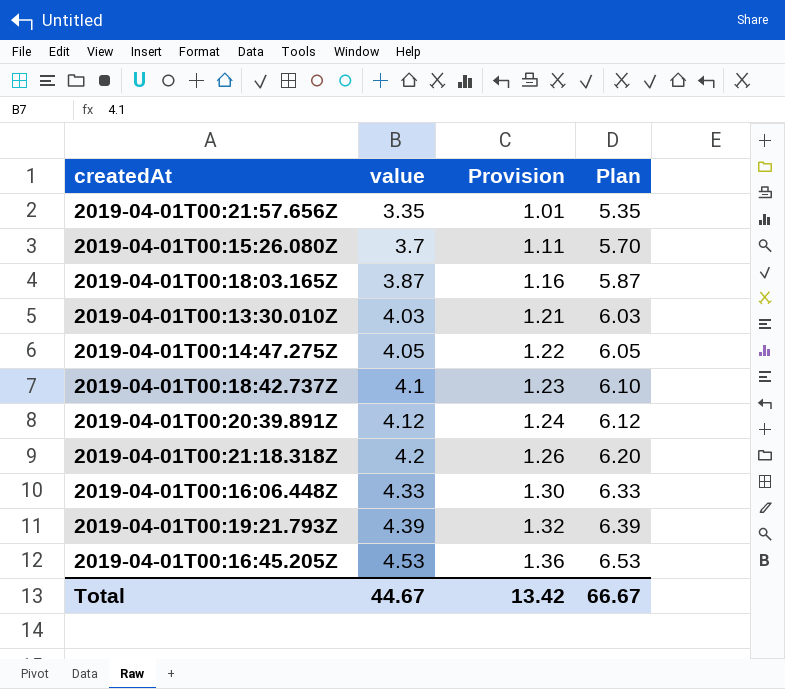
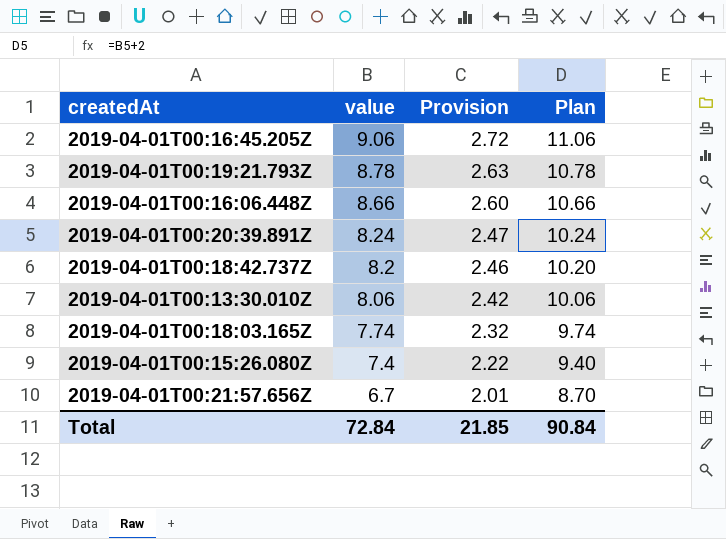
row order: value ascending -> value descending
row 2019-04-01T00:14:47.275Z: 4.05 | 1.22 | 6.05 -> none
row 2019-04-01T00:21:18.318Z: 4.2 | 1.26 | 6.20 -> none
2019-04-01T00:16:45.205Z | value: 4.53 -> 9.06
2019-04-01T00:16:45.205Z | Provision: 1.36 -> 2.72
2019-04-01T00:16:45.205Z | Plan: 6.53 -> 11.06
2019-04-01T00:19:21.793Z | value: 4.39 -> 8.78
2019-04-01T00:19:21.793Z | Provision: 1.32 -> 2.63
2019-04-01T00:19:21.793Z | Plan: 6.39 -> 10.78
2019-04-01T00:16:06.448Z | value: 4.33 -> 8.66
2019-04-01T00:16:06.448Z | Provision: 1.30 -> 2.60
2019-04-01T00:16:06.448Z | Plan: 6.33 -> 10.66
2019-04-01T00:20:39.891Z | value: 4.12 -> 8.24
2019-04-01T00:20:39.891Z | Provision: 1.24 -> 2.47
2019-04-01T00:20:39.891Z | Plan: 6.12 -> 10.24
2019-04-01T00:18:42.737Z | value: 4.1 -> 8.2
2019-04-01T00:18:42.737Z | Provision: 1.23 -> 2.46
2019-04-01T00:18:42.737Z | Plan: 6.10 -> 10.20
2019-04-01T00:13:30.010Z | value: 4.03 -> 8.06
2019-04-01T00:13:30.010Z | Provision: 1.21 -> 2.42
2019-04-01T00:13:30.010Z | Plan: 6.03 -> 10.06
2019-04-01T00:18:03.165Z | value: 3.87 -> 7.74
2019-04-01T00:18:03.165Z | Provision: 1.16 -> 2.32
2019-04-01T00:18:03.165Z | Plan: 5.87 -> 9.74
2019-04-01T00:15:26.080Z | value: 3.7 -> 7.4
2019-04-01T00:15:26.080Z | Provision: 1.11 -> 2.22
2019-04-01T00:15:26.080Z | Plan: 5.70 -> 9.40
2019-04-01T00:21:57.656Z | value: 3.35 -> 6.7
2019-04-01T00:21:57.656Z | Provision: 1.01 -> 2.01
2019-04-01T00:21:57.656Z | Plan: 5.35 -> 8.70
Total | value: 44.67 -> 72.84
Total | Provision: 13.42 -> 21.85
Total | Plan: 66.67 -> 90.84

